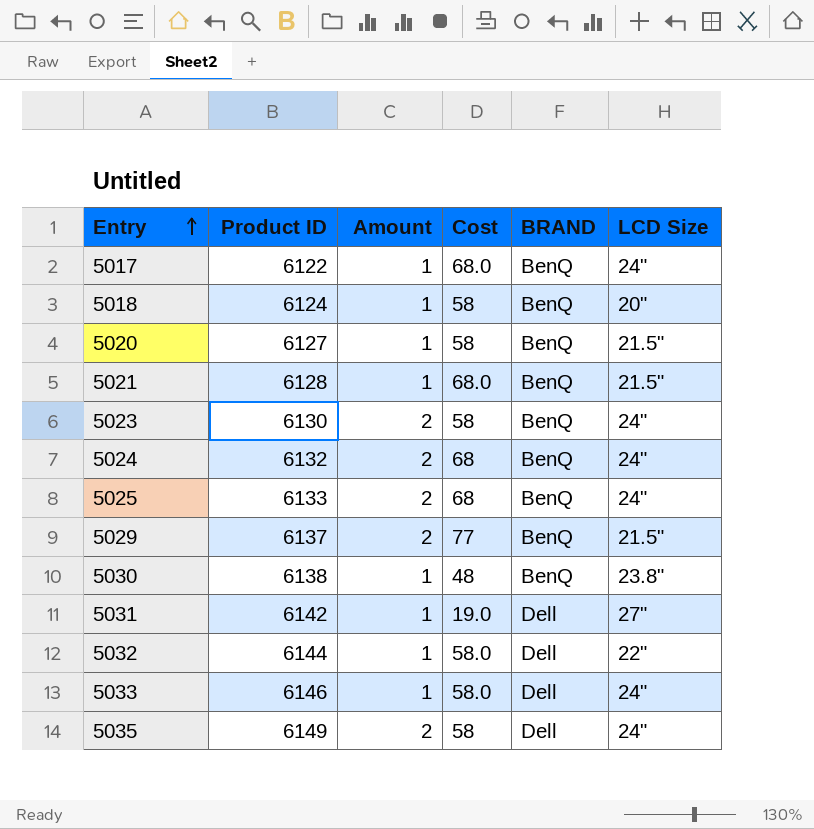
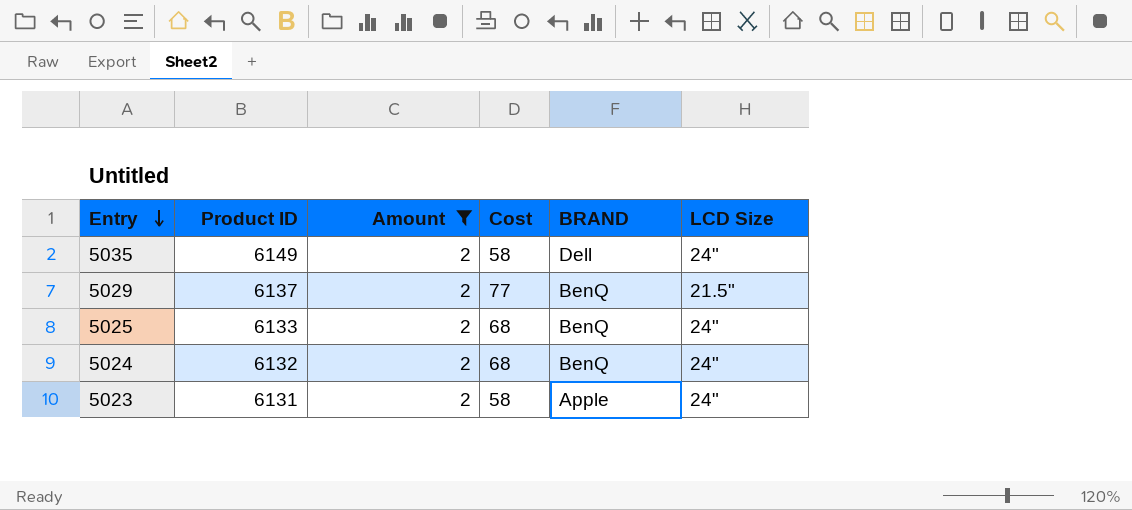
filter: none -> Amount = 2
row order: Entry ascending -> Entry descending
5023 | Product ID: 6130 -> 6131
5023 | BRAND: BenQ -> Apple

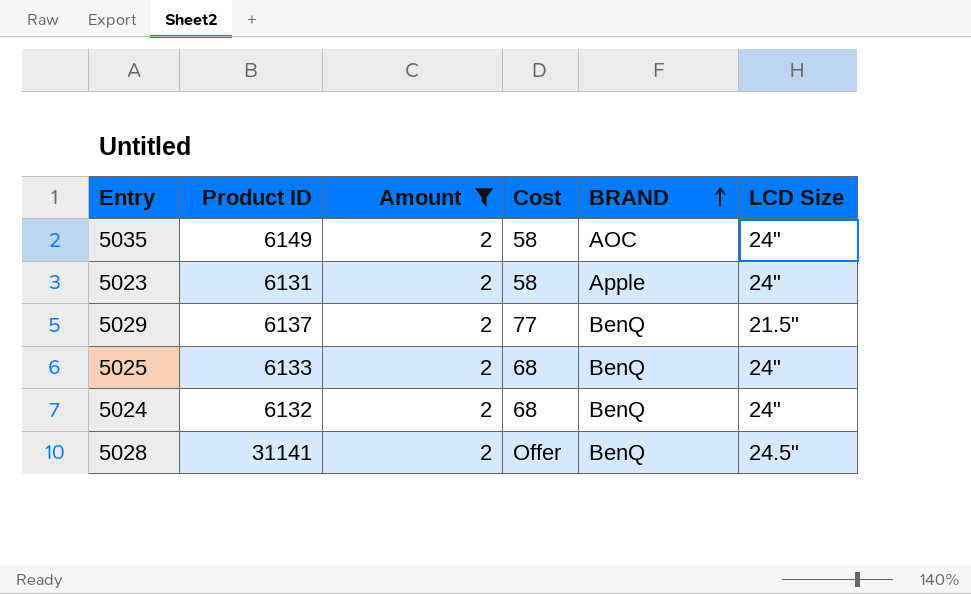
row order: Entry descending -> BRAND ascending
5035 | BRAND: Dell -> AOC
row 5028: none -> 31141 | 2 | Offer | BenQ | 24.5"

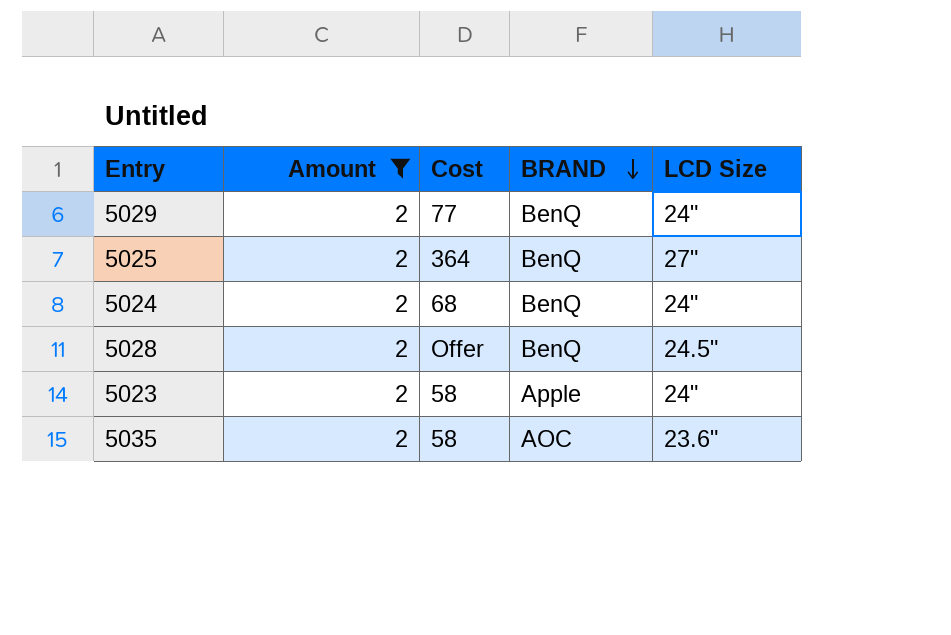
row order: BRAND ascending -> BRAND descending
column Product ID | position: 2 -> none
5029 | LCD Size: 21.5" -> 24"
5025 | Cost: 68 -> 364
5025 | LCD Size: 24" -> 27"
5035 | LCD Size: 24" -> 23.6"

